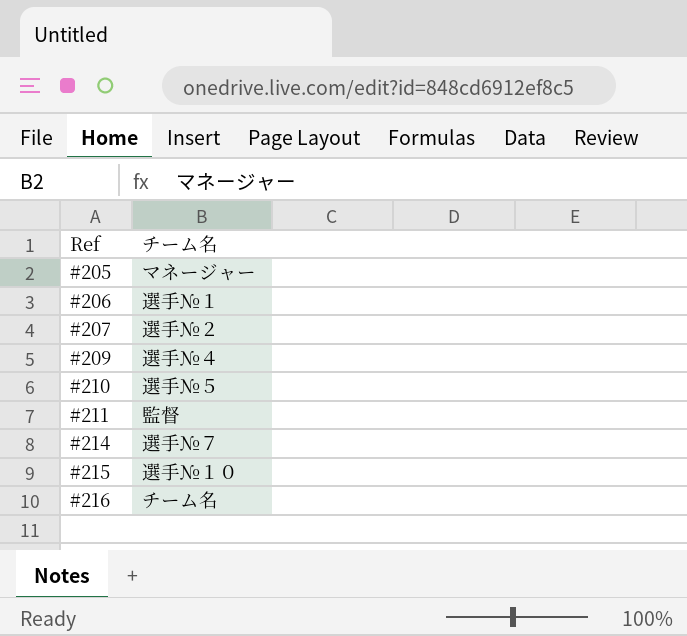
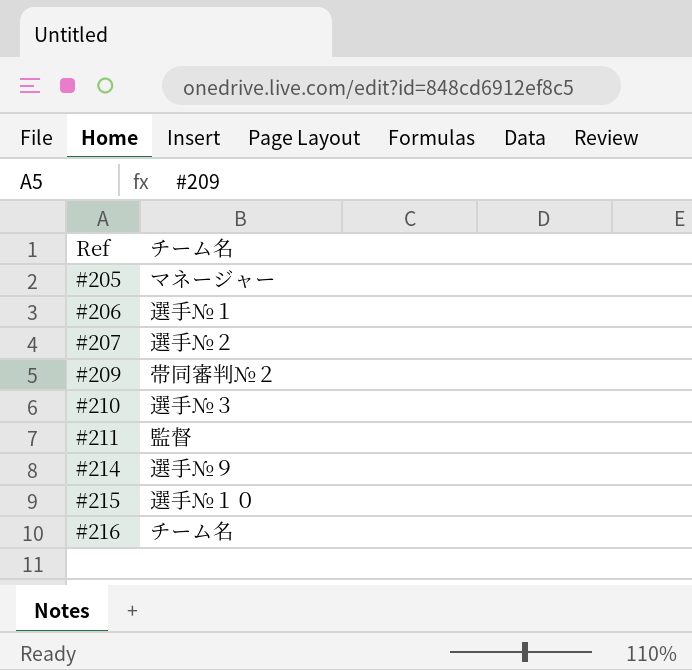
#209 | チーム名: 選手№４ -> 帯同審判№２
#210 | チーム名: 選手№５ -> 選手№３
#214 | チーム名: 選手№７ -> 選手№９

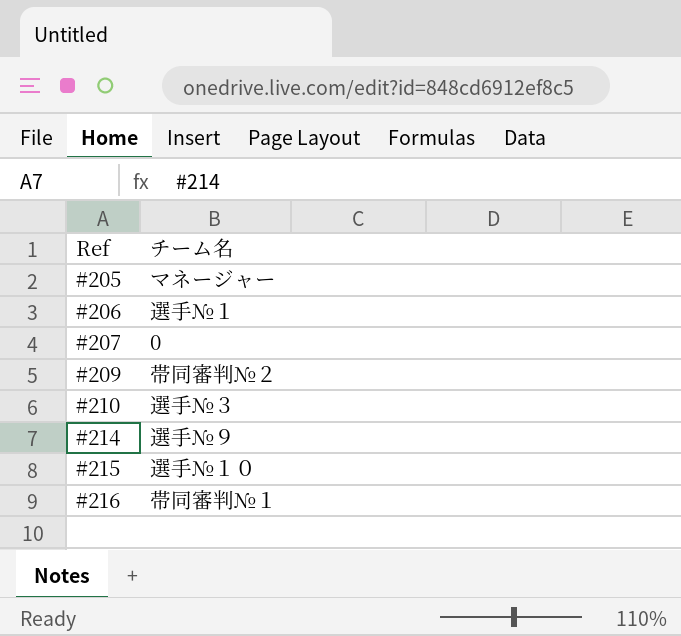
row #211: 監督 -> none
#207 | チーム名: 選手№２ -> 0
#216 | チーム名: チーム名 -> 帯同審判№１

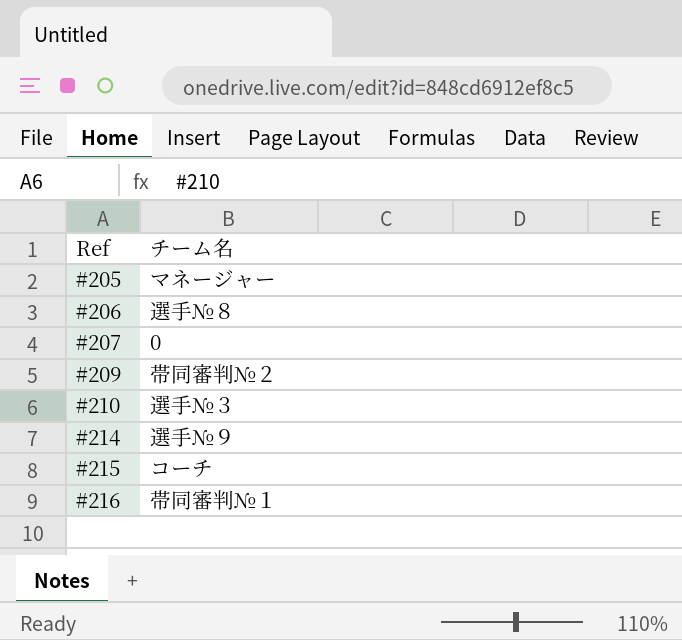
#206 | チーム名: 選手№１ -> 選手№８
#215 | チーム名: 選手№１０ -> コーチ

